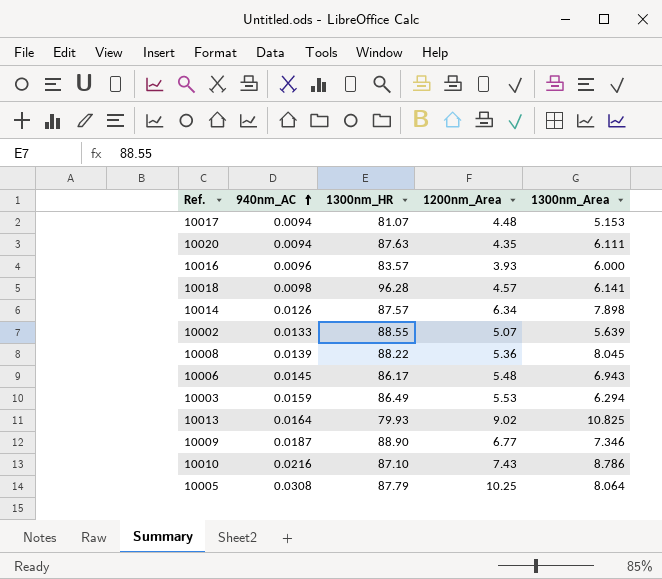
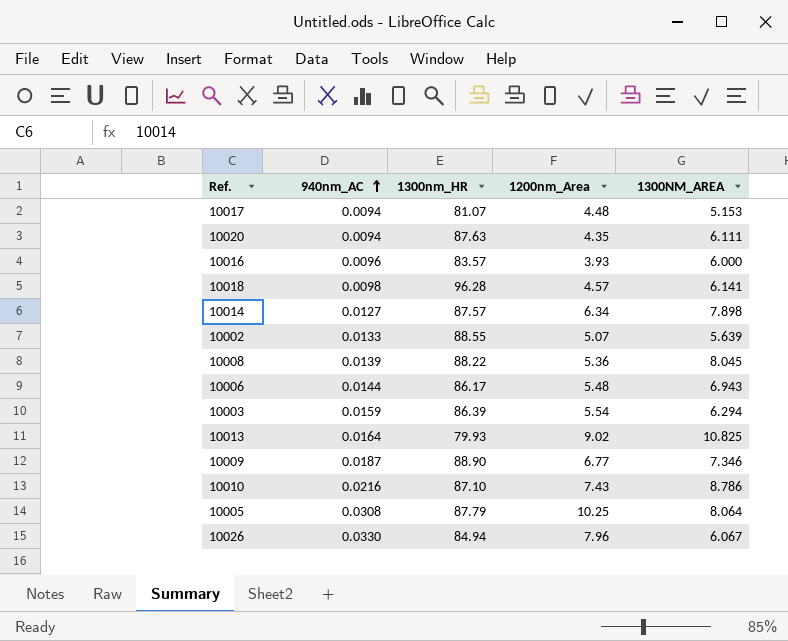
column name: 1300nm_Area -> 1300NM_AREA
10014 | 940nm_AC: 0.0126 -> 0.0127
10006 | 940nm_AC: 0.0145 -> 0.0144
10003 | 1300nm_HR: 86.49 -> 86.39
10003 | 1200nm_Area: 5.53 -> 5.54
row 10026: none -> 0.0330 | 84.94 | 7.96 | 6.067

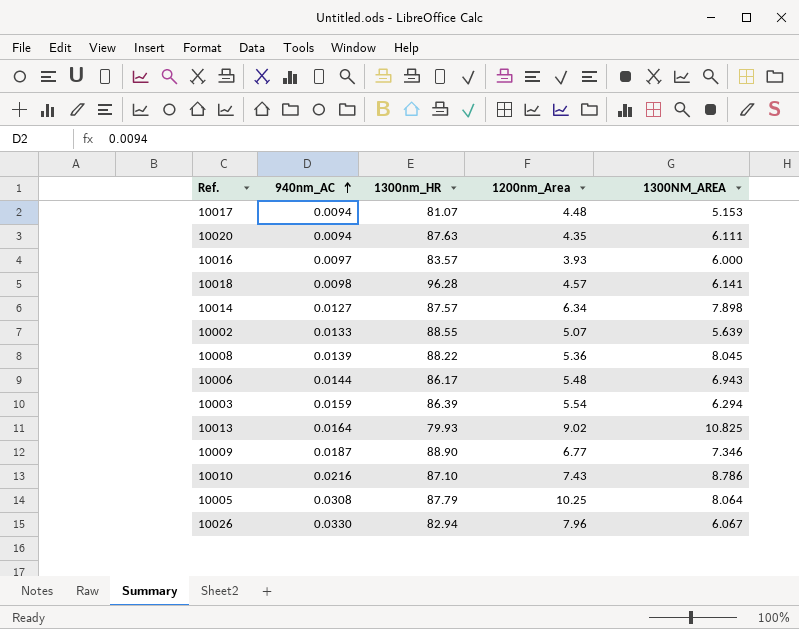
10016 | 940nm_AC: 0.0096 -> 0.0097
10026 | 1300nm_HR: 84.94 -> 82.94

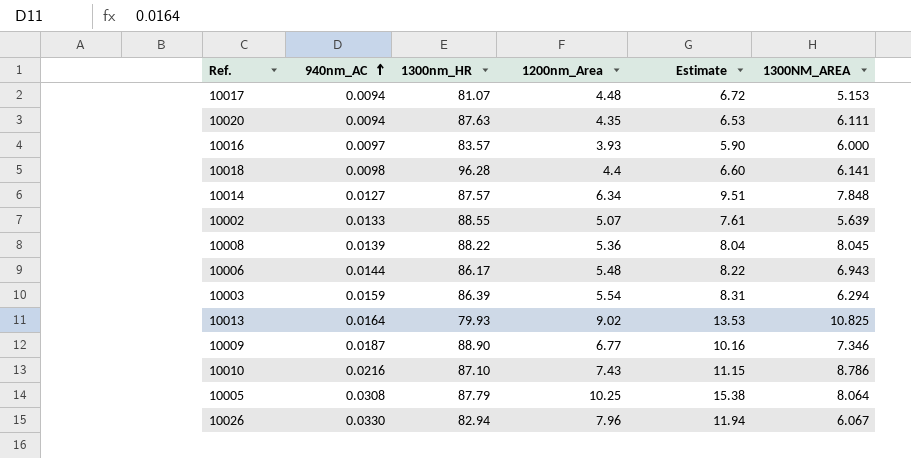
column Estimate | formula: none -> [1200nm_Area] * 1.5
10018 | 1200nm_Area: 4.57 -> 4.4
10014 | 1300NM_AREA: 7.898 -> 7.848

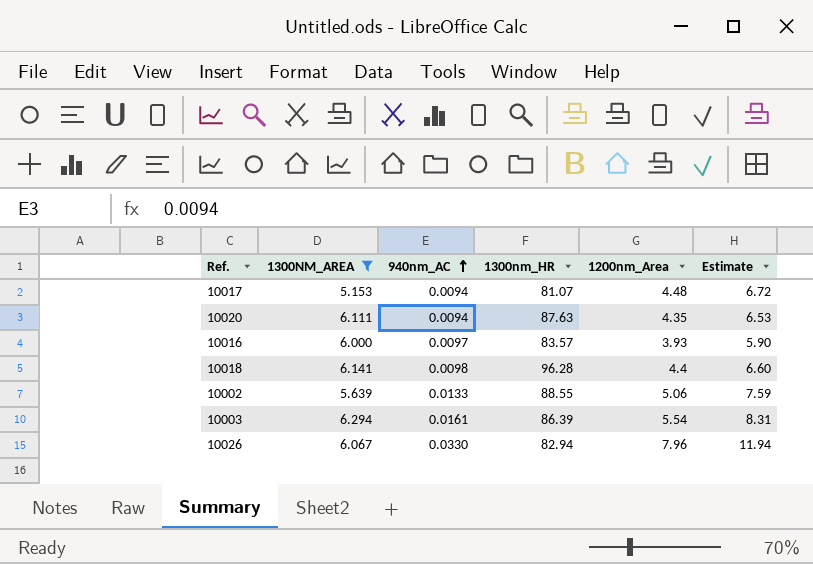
filter: none -> 1300NM_AREA <= 6.294
column 1300NM_AREA | position: 6 -> 2
10002 | 1200nm_Area: 5.07 -> 5.06
10002 | Estimate: 7.61 -> 7.59
10003 | 940nm_AC: 0.0159 -> 0.0161

